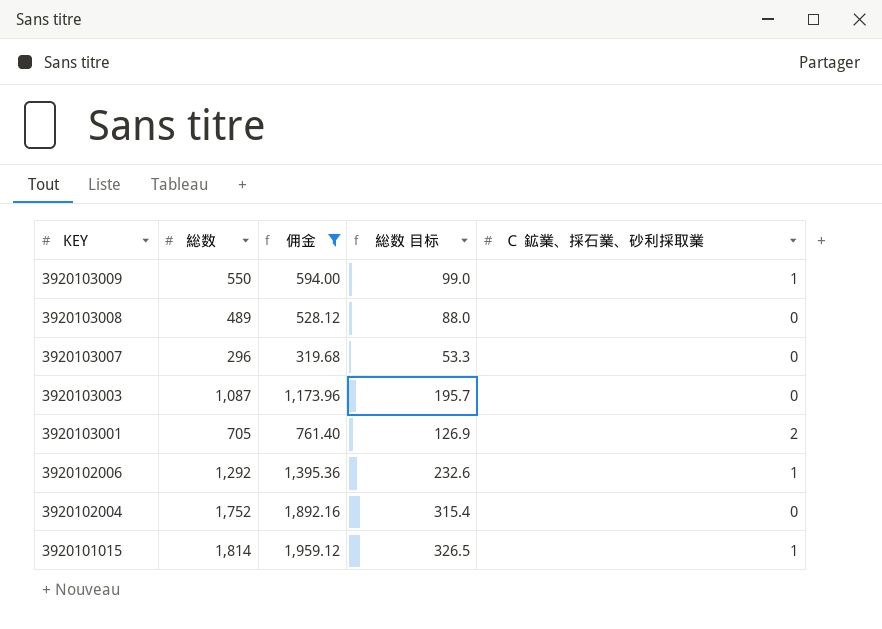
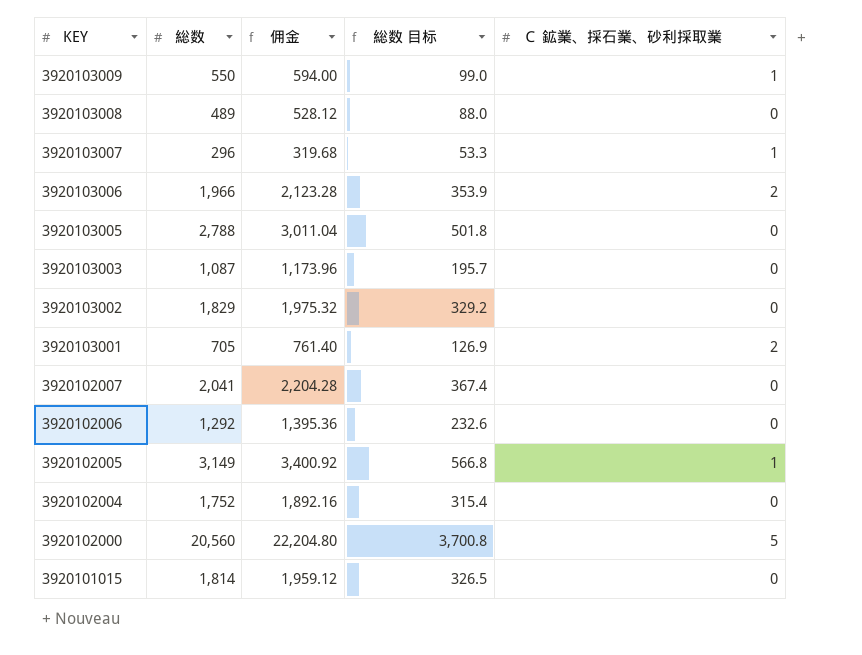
filter: 佣金 <= 1,959.12 -> none
3920103007 | Ｃ 鉱業、採石業、砂利採取業: 0 -> 1
3920102006 | Ｃ 鉱業、採石業、砂利採取業: 1 -> 0
3920101015 | Ｃ 鉱業、採石業、砂利採取業: 1 -> 0

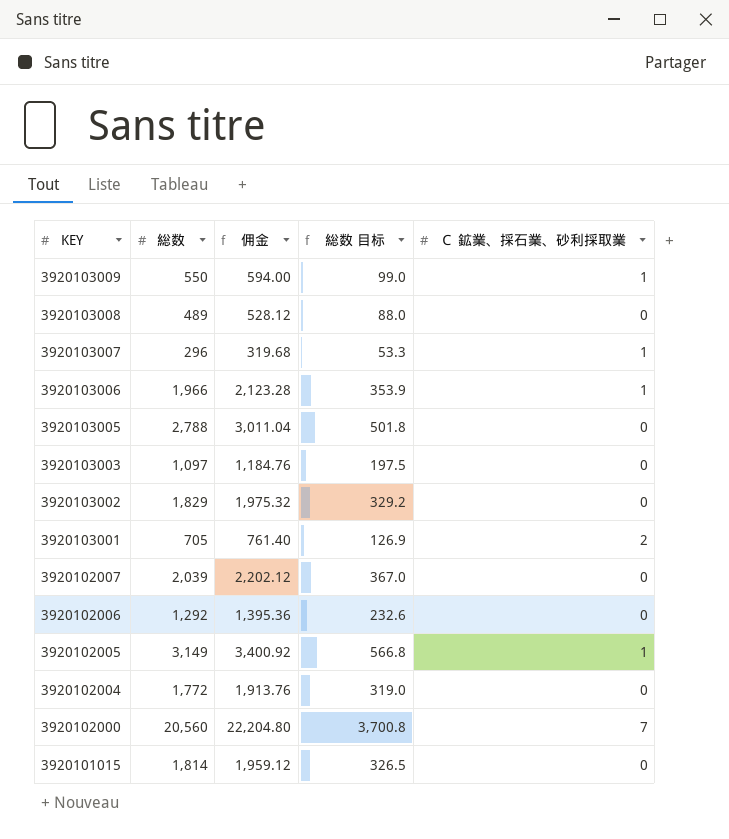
3920103006 | Ｃ 鉱業、採石業、砂利採取業: 2 -> 1
3920103003 | 総数: 1,087 -> 1,097
3920103003 | 佣金: 1,173.96 -> 1,184.76
3920103003 | 総数 目标: 195.7 -> 197.5
3920102007 | 総数: 2,041 -> 2,039
3920102007 | 佣金: 2,204.28 -> 2,202.12
3920102007 | 総数 目标: 367.4 -> 367.0
3920102004 | 総数: 1,752 -> 1,772
3920102004 | 佣金: 1,892.16 -> 1,913.76
3920102004 | 総数 目标: 315.4 -> 319.0
3920102000 | Ｃ 鉱業、採石業、砂利採取業: 5 -> 7

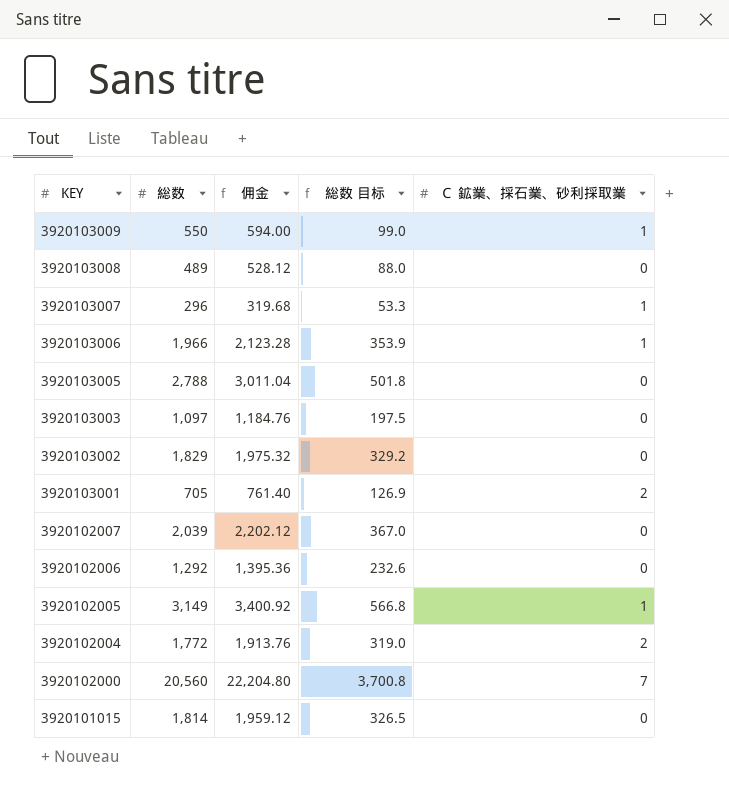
3920102004 | Ｃ 鉱業、採石業、砂利採取業: 0 -> 2

